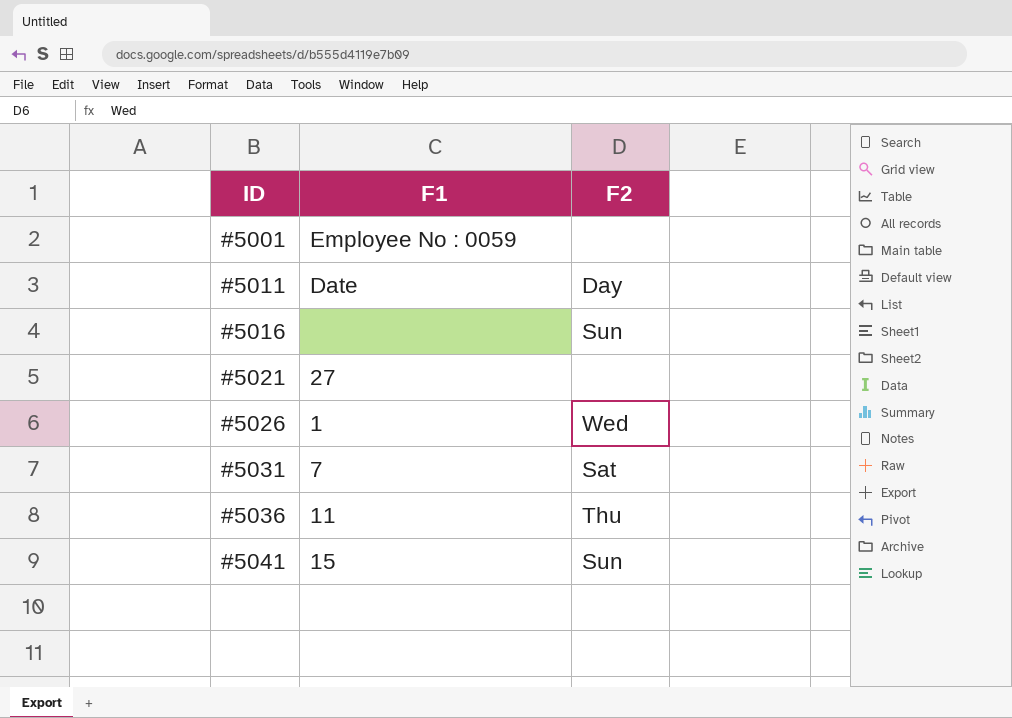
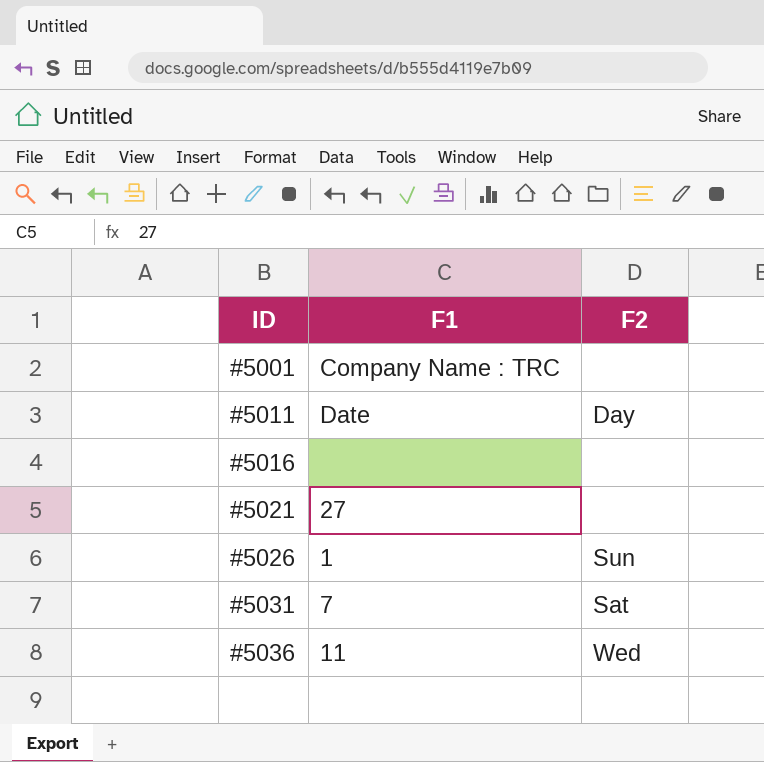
row #5041: 15 | Sun -> none
#5001 | F1: Employee No : 0059 -> Company Name : TRC
#5016 | F2: Sun -> none
#5026 | F2: Wed -> Sun
#5036 | F2: Thu -> Wed

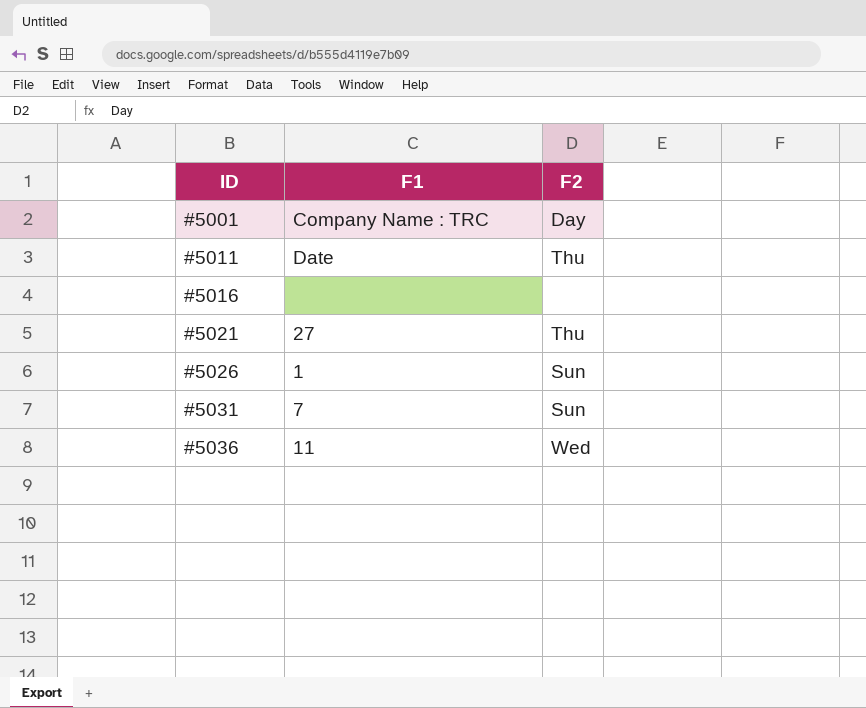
#5001 | F2: none -> Day
#5011 | F2: Day -> Thu
#5021 | F2: none -> Thu
#5031 | F2: Sat -> Sun

